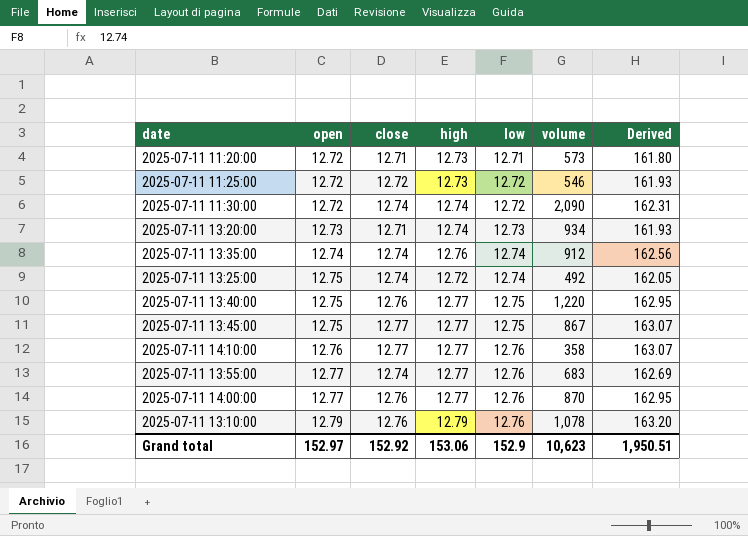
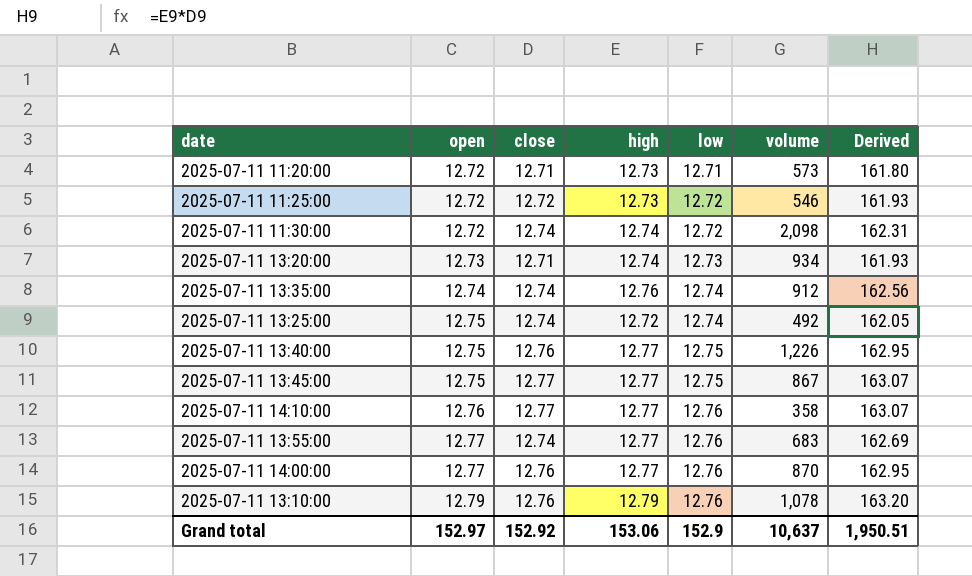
2025-07-11 11:30:00 | volume: 2,090 -> 2,098
2025-07-11 13:40:00 | volume: 1,220 -> 1,226
Grand total | volume: 10,623 -> 10,637

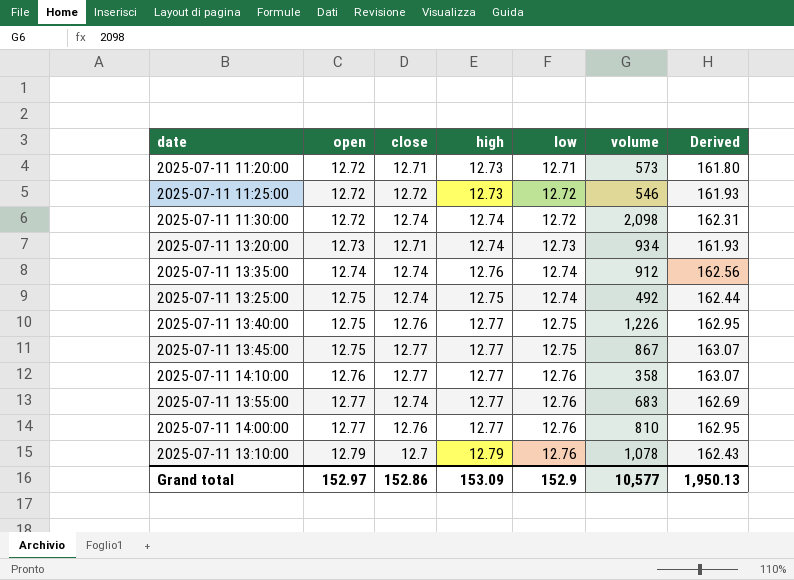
2025-07-11 13:25:00 | high: 12.72 -> 12.75
2025-07-11 13:25:00 | Derived: 162.05 -> 162.44
2025-07-11 14:00:00 | volume: 870 -> 810
2025-07-11 13:10:00 | close: 12.76 -> 12.7
2025-07-11 13:10:00 | Derived: 163.20 -> 162.43
Grand total | close: 152.92 -> 152.86
Grand total | high: 153.06 -> 153.09
Grand total | volume: 10,637 -> 10,577
Grand total | Derived: 1,950.51 -> 1,950.13

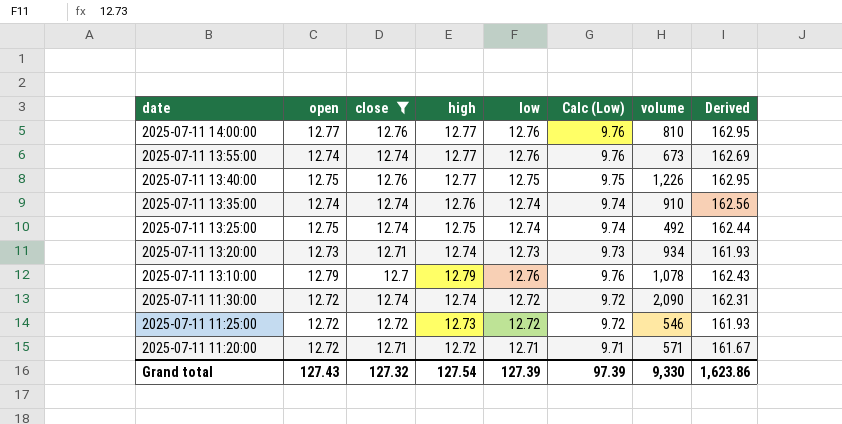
filter: none -> close != 12.77
row order: open ascending -> date descending
column Calc (Low) | formula: none -> [low] - 3
2025-07-11 13:55:00 | open: 12.77 -> 12.74
2025-07-11 13:55:00 | volume: 683 -> 673
2025-07-11 13:35:00 | volume: 912 -> 910
2025-07-11 11:30:00 | volume: 2,098 -> 2,090
2025-07-11 11:20:00 | high: 12.73 -> 12.72
2025-07-11 11:20:00 | volume: 573 -> 571
2025-07-11 11:20:00 | Derived: 161.80 -> 161.67
Grand total | open: 152.97 -> 127.43
Grand total | close: 152.86 -> 127.32
Grand total | high: 153.09 -> 127.54
Grand total | low: 152.9 -> 127.39
Grand total | volume: 10,577 -> 9,330
Grand total | Derived: 1,950.13 -> 1,623.86

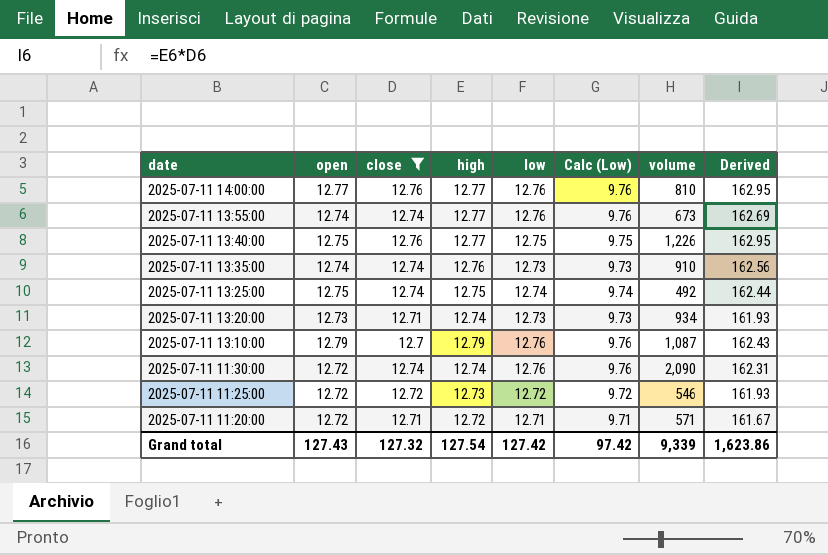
2025-07-11 13:35:00 | low: 12.74 -> 12.73
2025-07-11 13:35:00 | Calc (Low): 9.74 -> 9.73
2025-07-11 13:10:00 | volume: 1,078 -> 1,087
2025-07-11 11:30:00 | low: 12.72 -> 12.76
2025-07-11 11:30:00 | Calc (Low): 9.72 -> 9.76
Grand total | low: 127.39 -> 127.42
Grand total | Calc (Low): 97.39 -> 97.42
Grand total | volume: 9,330 -> 9,339

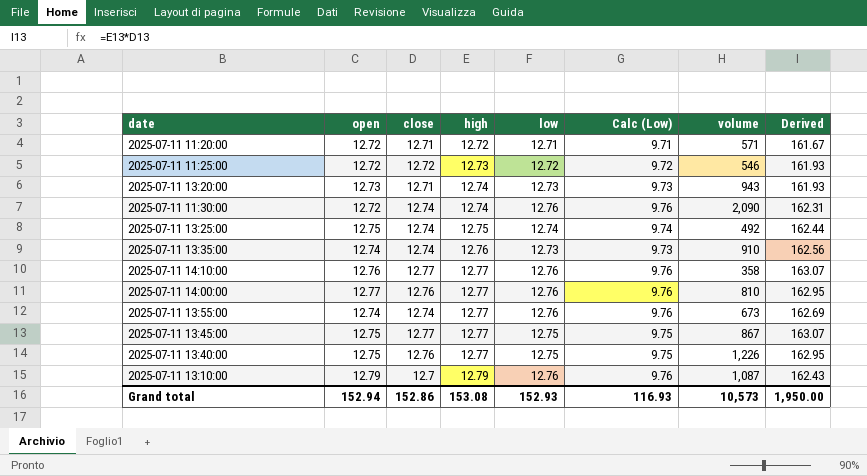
filter: close != 12.77 -> none
row order: date descending -> high ascending
2025-07-11 13:20:00 | volume: 934 -> 943
Grand total | open: 127.43 -> 152.94
Grand total | close: 127.32 -> 152.86
Grand total | high: 127.54 -> 153.08
Grand total | low: 127.42 -> 152.93
Grand total | Calc (Low): 97.42 -> 116.93
Grand total | volume: 9,339 -> 10,573
Grand total | Derived: 1,623.86 -> 1,950.00

